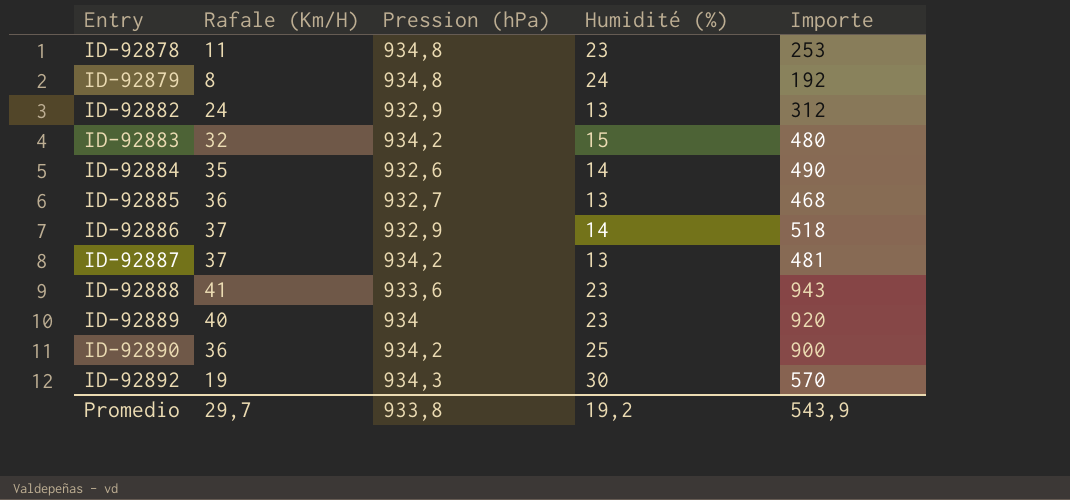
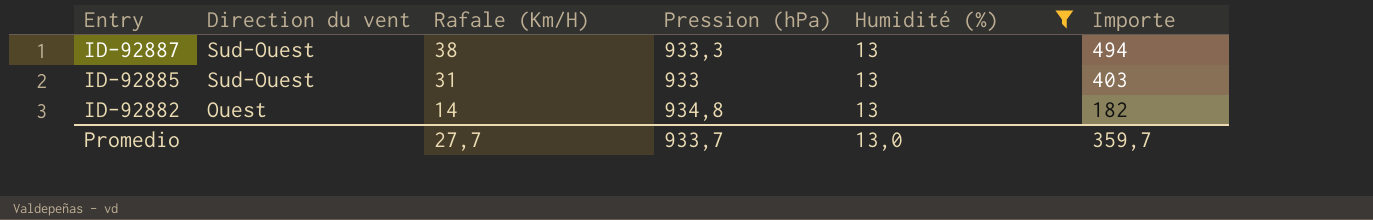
filter: none -> Humidité (%) = 13
row order: Entry ascending -> Entry descending
column Direction du vent | position: none -> 2
ID-92887 | Rafale (Km/H): 37 -> 38
ID-92887 | Pression (hPa): 934,2 -> 933,3
ID-92887 | Importe: 481 -> 494
ID-92885 | Rafale (Km/H): 36 -> 31
ID-92885 | Pression (hPa): 932,7 -> 933
ID-92885 | Importe: 468 -> 403
ID-92882 | Rafale (Km/H): 24 -> 14
ID-92882 | Pression (hPa): 932,9 -> 934,8
ID-92882 | Importe: 312 -> 182
Promedio | Rafale (Km/H): 29,7 -> 27,7
Promedio | Pression (hPa): 933,8 -> 933,7
Promedio | Humidité (%): 19,2 -> 13,0
Promedio | Importe: 543,9 -> 359,7

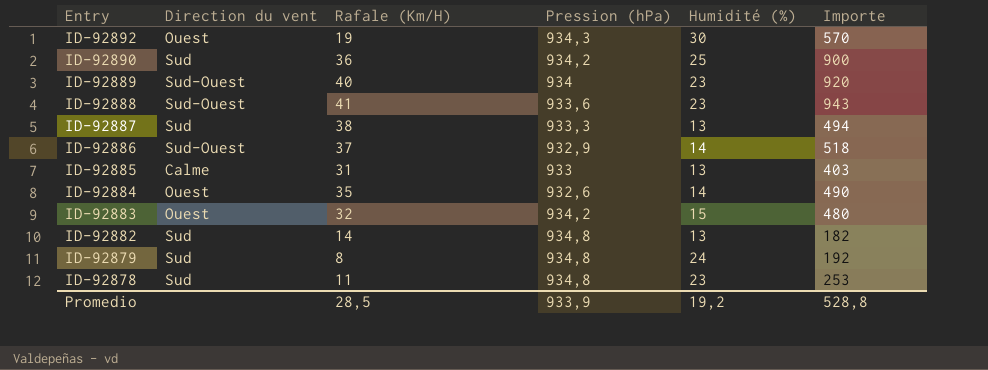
filter: Humidité (%) = 13 -> none
ID-92887 | Direction du vent: Sud-Ouest -> Sud
ID-92885 | Direction du vent: Sud-Ouest -> Calme
ID-92882 | Direction du vent: Ouest -> Sud
Promedio | Rafale (Km/H): 27,7 -> 28,5
Promedio | Pression (hPa): 933,7 -> 933,9
Promedio | Humidité (%): 13,0 -> 19,2
Promedio | Importe: 359,7 -> 528,8

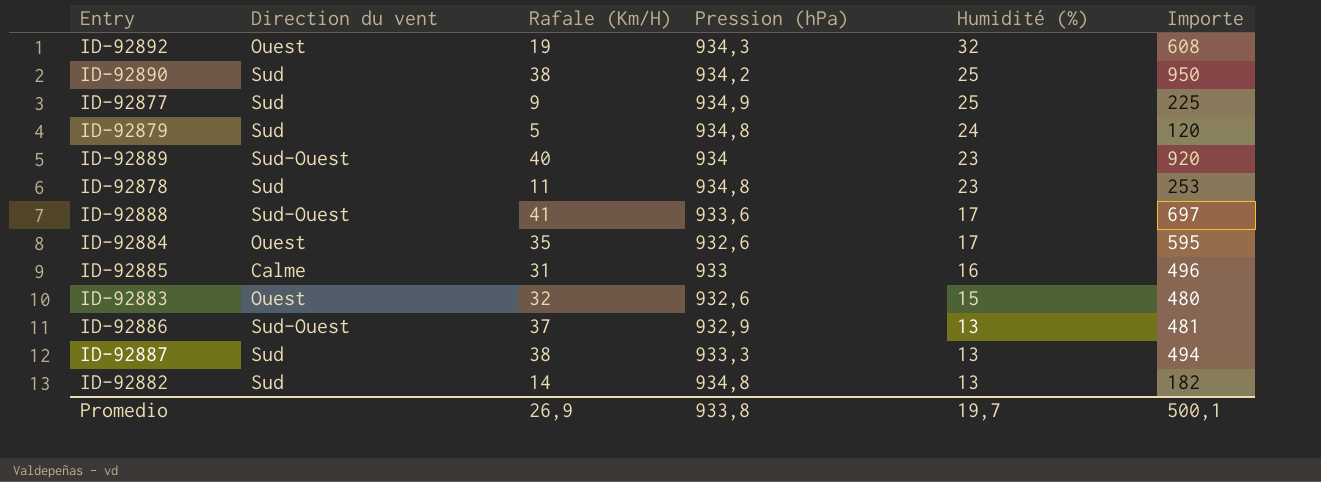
row order: Entry descending -> Humidité (%) descending
ID-92892 | Humidité (%): 30 -> 32
ID-92892 | Importe: 570 -> 608
ID-92890 | Rafale (Km/H): 36 -> 38
ID-92890 | Importe: 900 -> 950
row ID-92877: none -> Sud | 9 | 934,9 | 25 | 225
ID-92879 | Rafale (Km/H): 8 -> 5
ID-92879 | Importe: 192 -> 120
ID-92888 | Humidité (%): 23 -> 17
ID-92888 | Importe: 943 -> 697
ID-92884 | Humidité (%): 14 -> 17
ID-92884 | Importe: 490 -> 595
ID-92885 | Humidité (%): 13 -> 16
ID-92885 | Importe: 403 -> 496
ID-92883 | Pression (hPa): 934,2 -> 932,6
ID-92886 | Humidité (%): 14 -> 13
ID-92886 | Importe: 518 -> 481
Promedio | Rafale (Km/H): 28,5 -> 26,9
Promedio | Pression (hPa): 933,9 -> 933,8
Promedio | Humidité (%): 19,2 -> 19,7
Promedio | Importe: 528,8 -> 500,1

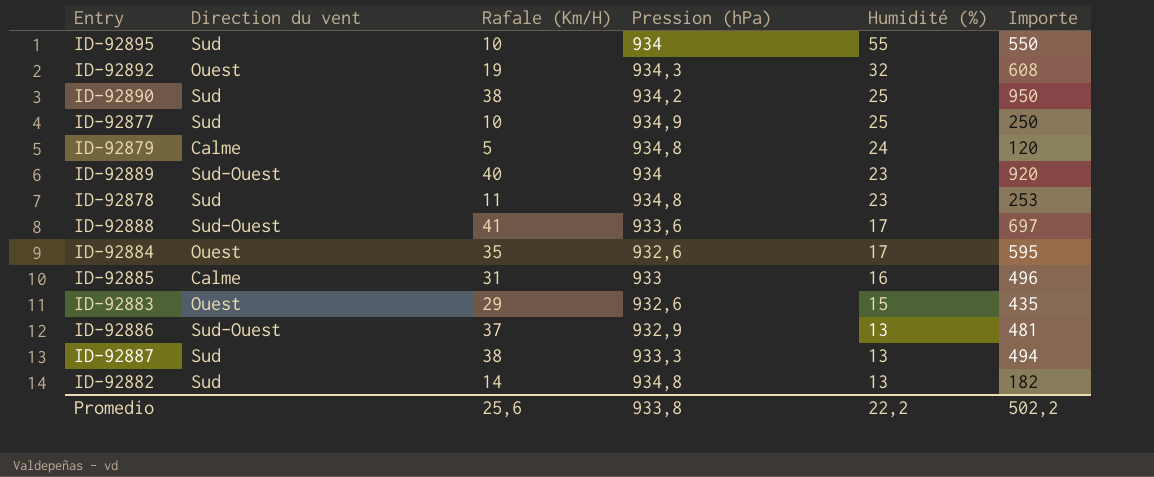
row ID-92895: none -> Sud | 10 | 934 | 55 | 550
ID-92877 | Rafale (Km/H): 9 -> 10
ID-92877 | Importe: 225 -> 250
ID-92879 | Direction du vent: Sud -> Calme
ID-92883 | Rafale (Km/H): 32 -> 29
ID-92883 | Importe: 480 -> 435
Promedio | Rafale (Km/H): 26,9 -> 25,6
Promedio | Humidité (%): 19,7 -> 22,2
Promedio | Importe: 500,1 -> 502,2

